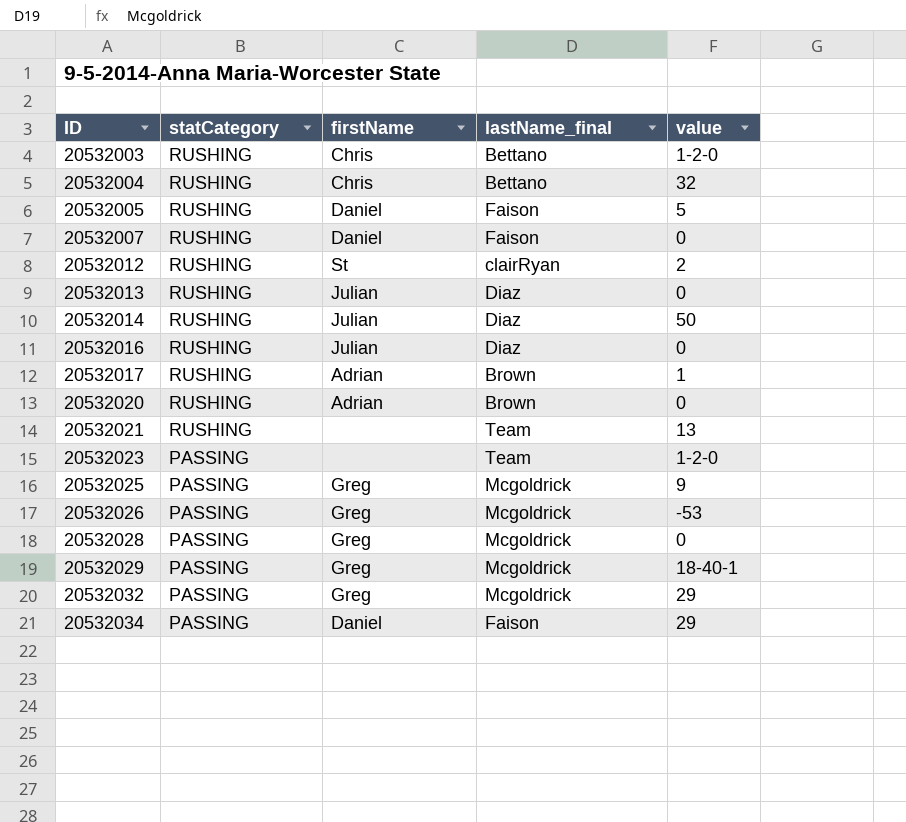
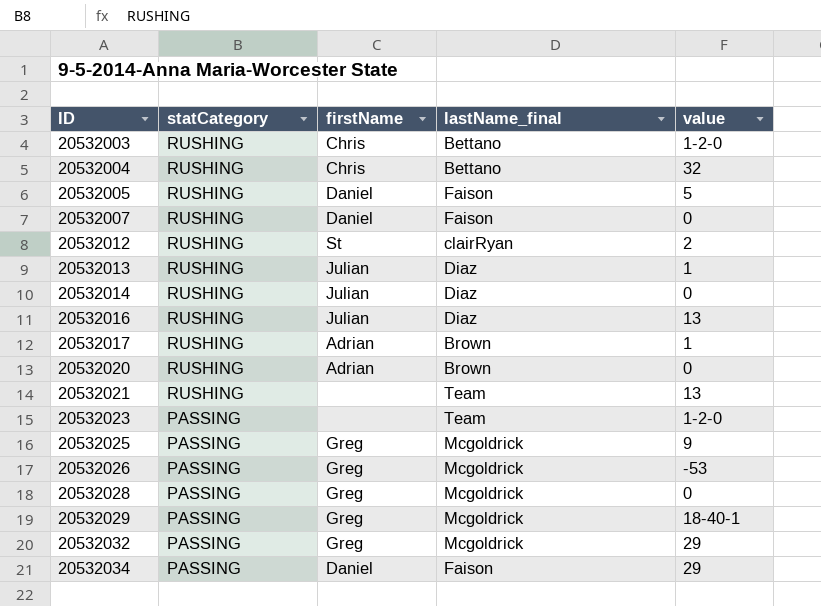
20532013 | value: 0 -> 1
20532014 | value: 50 -> 0
20532016 | value: 0 -> 13

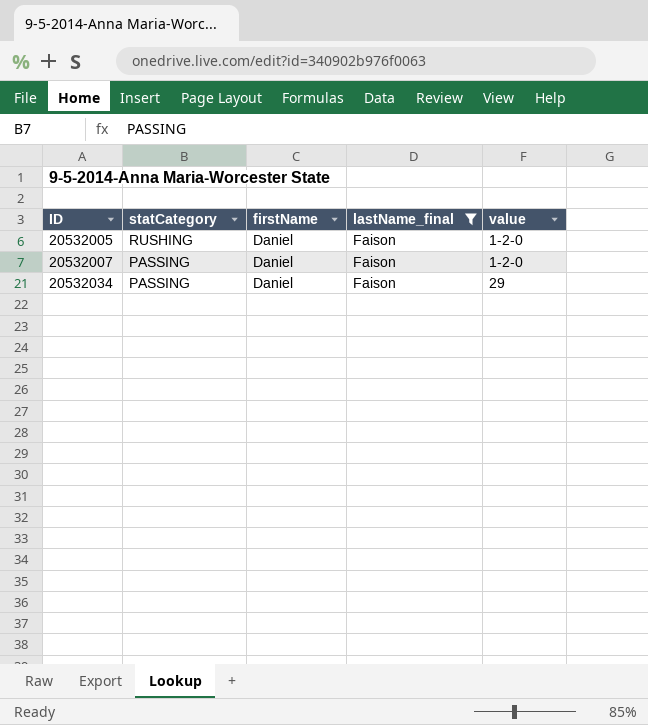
filter: none -> lastName_final = Faison
20532005 | value: 5 -> 1-2-0
20532007 | statCategory: RUSHING -> PASSING
20532007 | value: 0 -> 1-2-0

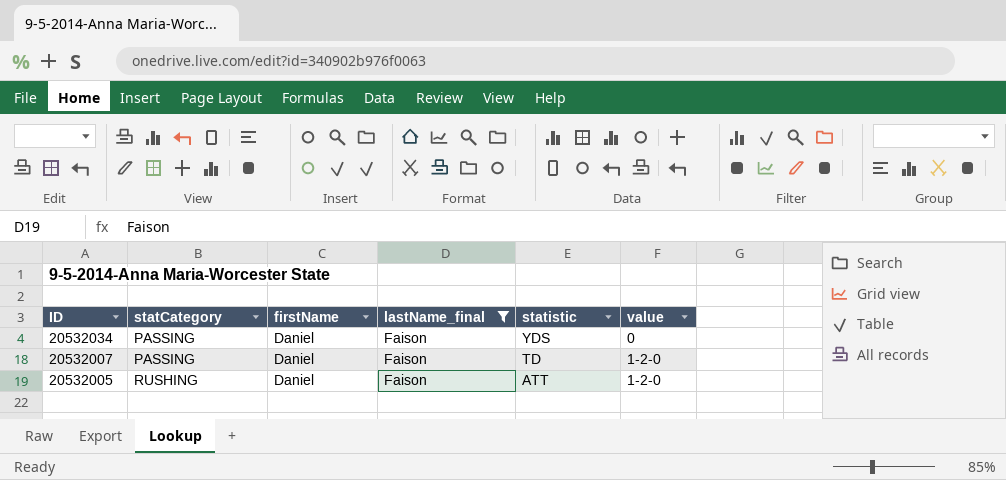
row order: ID ascending -> ID descending
column statistic | position: none -> 5
20532034 | value: 29 -> 0

